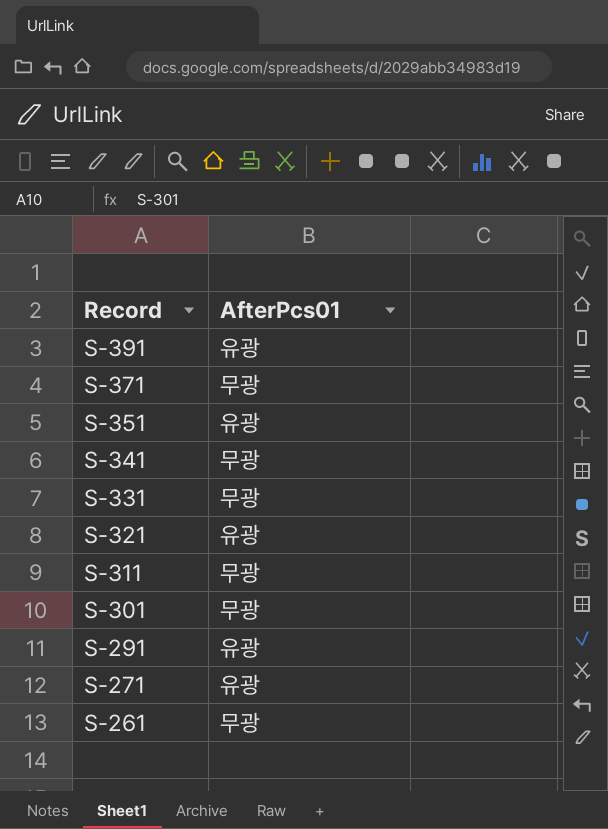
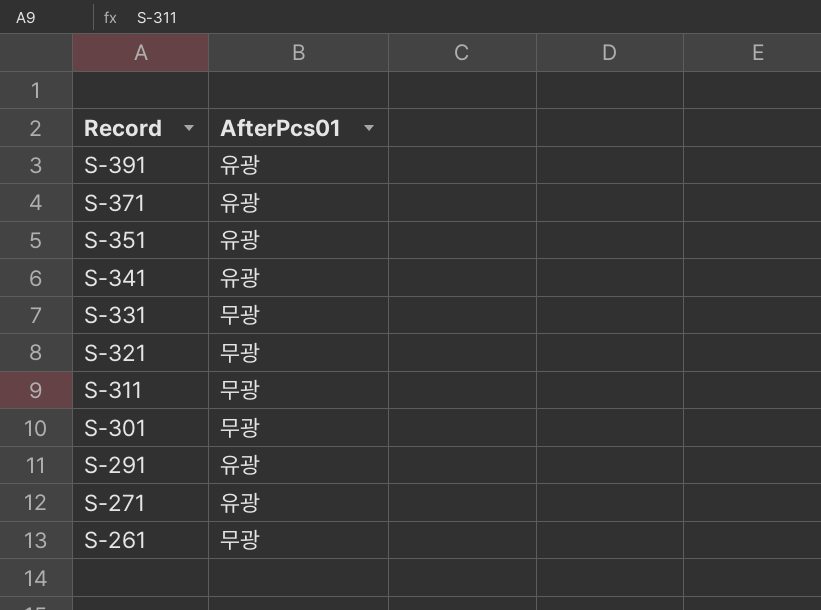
S-371 | AfterPcs01: 무광 -> 유광
S-341 | AfterPcs01: 무광 -> 유광
S-321 | AfterPcs01: 유광 -> 무광

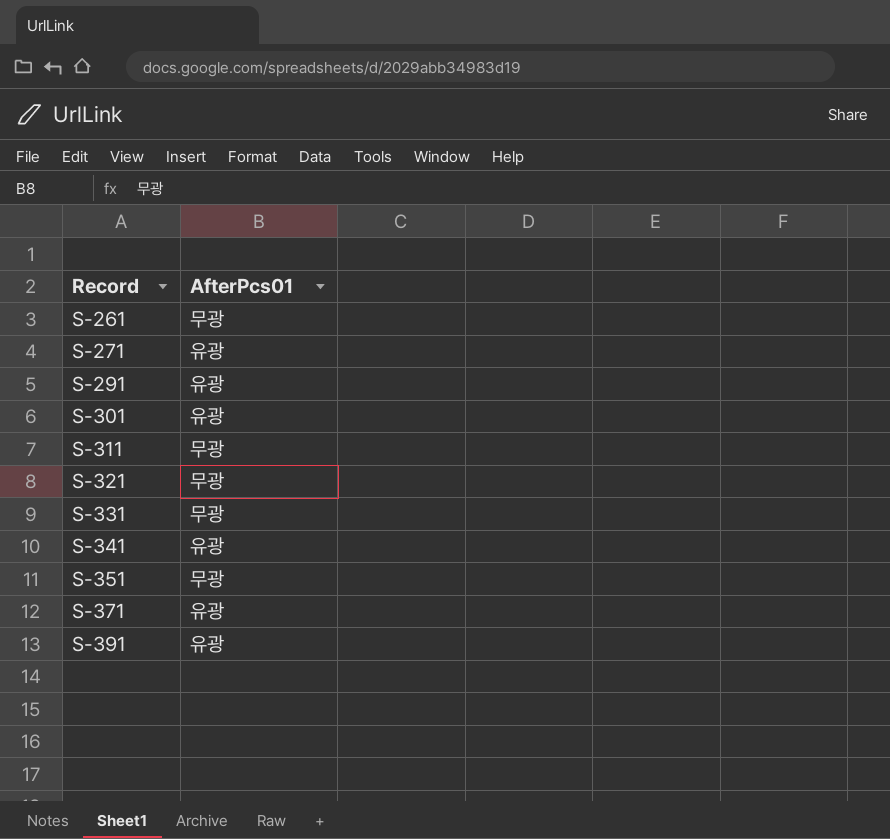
row order: Record descending -> Record ascending
S-301 | AfterPcs01: 무광 -> 유광
S-351 | AfterPcs01: 유광 -> 무광

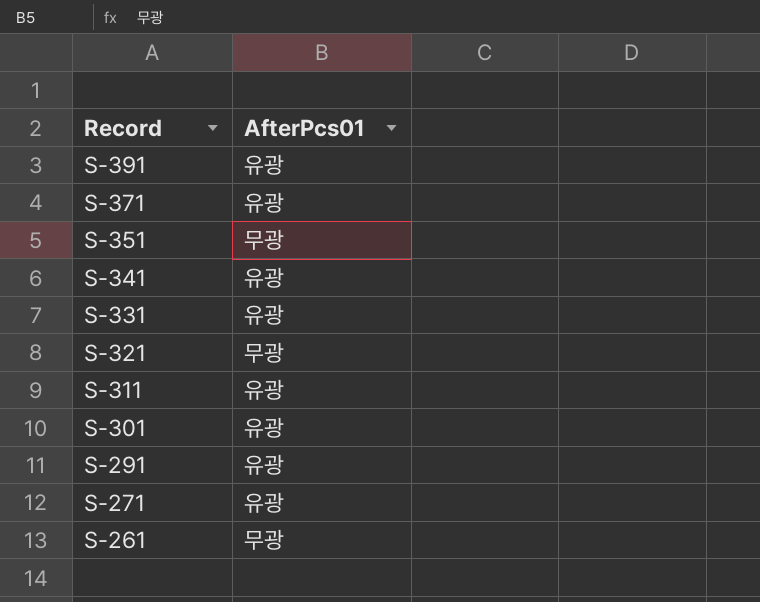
row order: Record ascending -> Record descending
S-331 | AfterPcs01: 무광 -> 유광
S-311 | AfterPcs01: 무광 -> 유광

